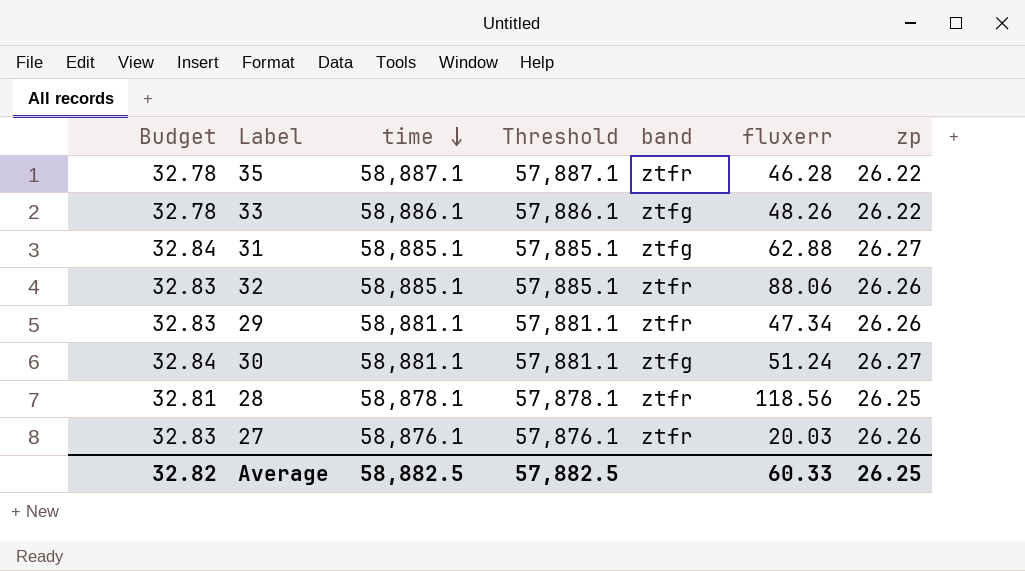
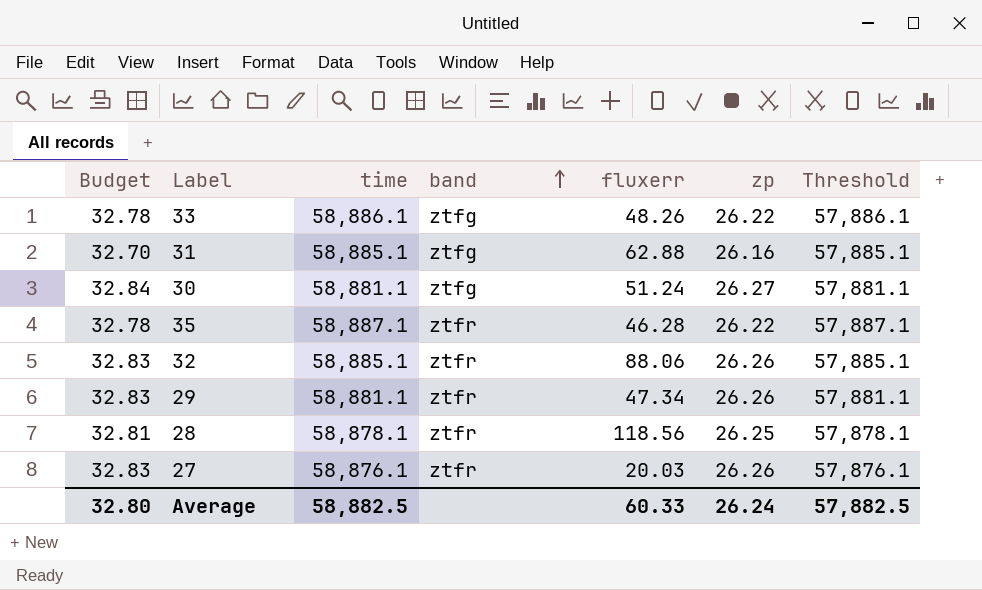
row order: time descending -> band ascending
column Threshold | position: 4 -> 7
31 | Budget: 32.84 -> 32.70
31 | zp: 26.27 -> 26.16
Average | Budget: 32.82 -> 32.80
Average | zp: 26.25 -> 26.24

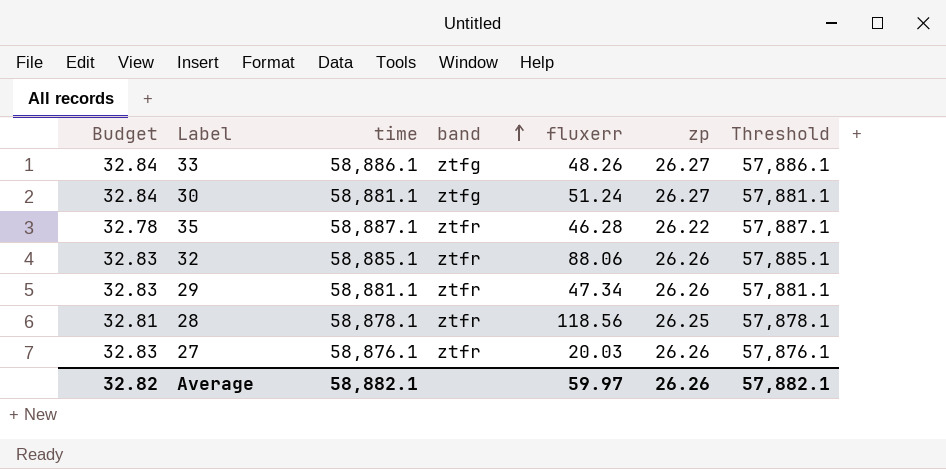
row 31: 32.70 | 58,885.1 | ztfg | 62.88 | 26.16 | 57,885.1 -> none
33 | Budget: 32.78 -> 32.84
33 | zp: 26.22 -> 26.27
Average | Budget: 32.80 -> 32.82
Average | time: 58,882.5 -> 58,882.1
Average | fluxerr: 60.33 -> 59.97
Average | zp: 26.24 -> 26.26
Average | Threshold: 57,882.5 -> 57,882.1

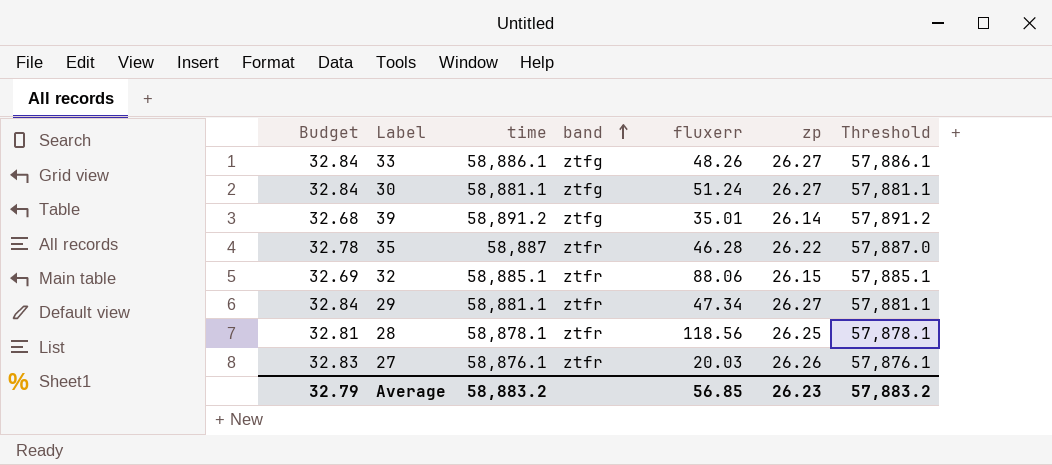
row 39: none -> 32.68 | 58,891.2 | ztfg | 35.01 | 26.14 | 57,891.2
35 | time: 58,887.1 -> 58,887
35 | Threshold: 57,887.1 -> 57,887.0
32 | Budget: 32.83 -> 32.69
32 | zp: 26.26 -> 26.15
29 | Budget: 32.83 -> 32.84
29 | zp: 26.26 -> 26.27
Average | Budget: 32.82 -> 32.79
Average | time: 58,882.1 -> 58,883.2
Average | fluxerr: 59.97 -> 56.85
Average | zp: 26.26 -> 26.23
Average | Threshold: 57,882.1 -> 57,883.2

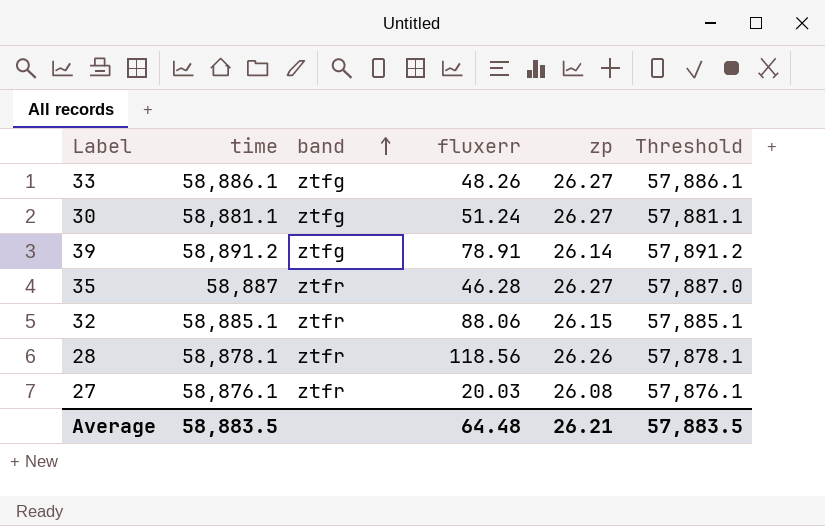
column Budget | formula: [zp] * 1.25 -> none
row 29: 32.84 | 58,881.1 | ztfr | 47.34 | 26.27 | 57,881.1 -> none
39 | fluxerr: 35.01 -> 78.91
35 | zp: 26.22 -> 26.27
28 | zp: 26.25 -> 26.26
27 | zp: 26.26 -> 26.08
Average | time: 58,883.2 -> 58,883.5
Average | fluxerr: 56.85 -> 64.48
Average | zp: 26.23 -> 26.21
Average | Threshold: 57,883.2 -> 57,883.5

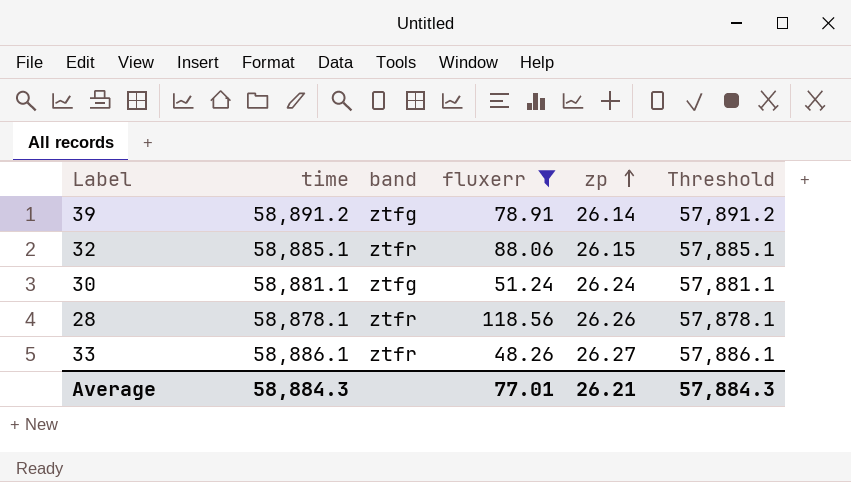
filter: none -> fluxerr >= 48.26
row order: band ascending -> zp ascending
30 | zp: 26.27 -> 26.24
33 | band: ztfg -> ztfr
Average | time: 58,883.5 -> 58,884.3
Average | fluxerr: 64.48 -> 77.01
Average | Threshold: 57,883.5 -> 57,884.3

